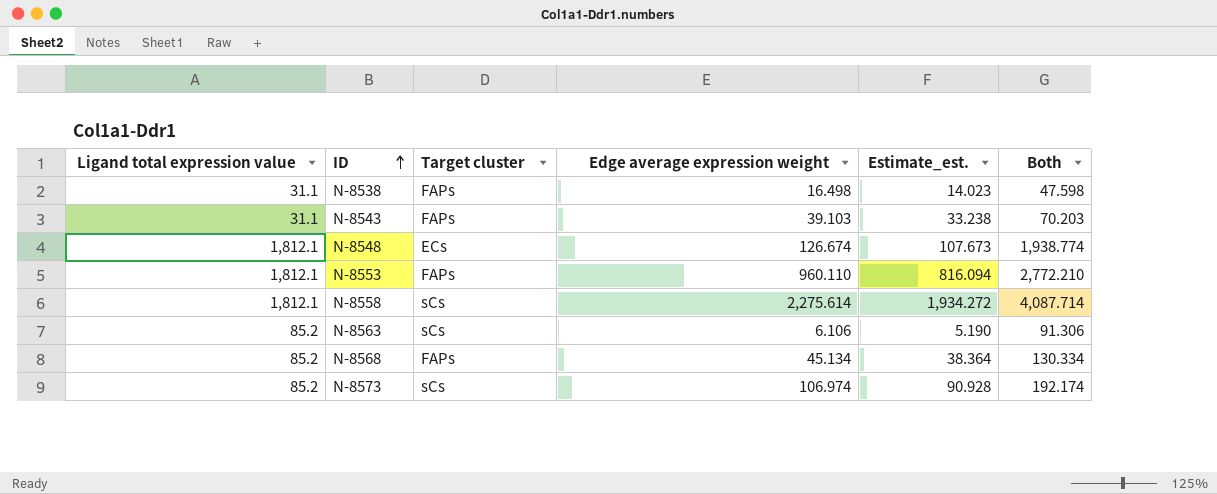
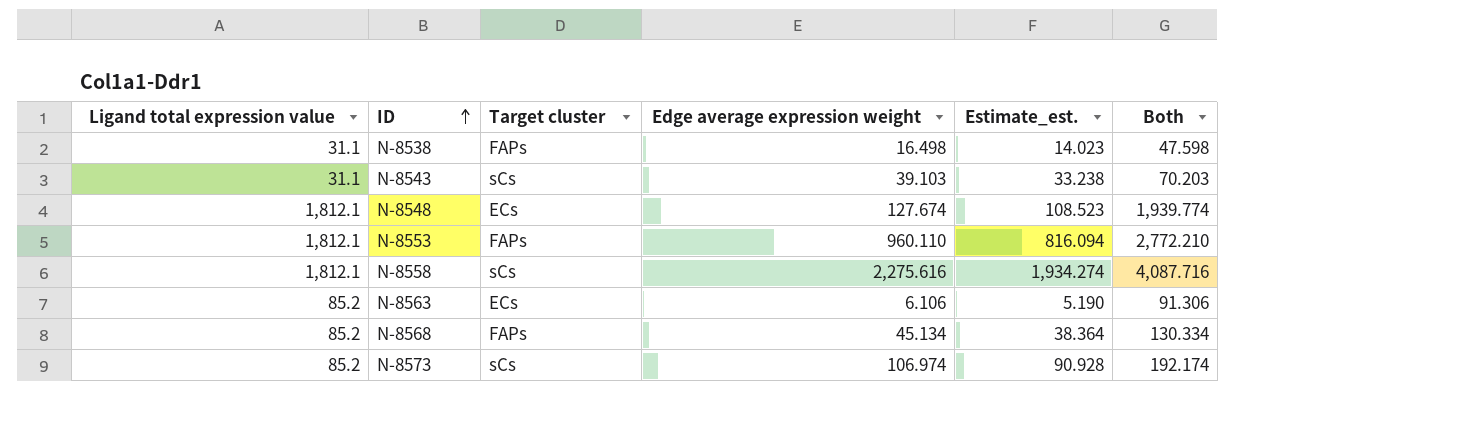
N-8543 | Target cluster: FAPs -> sCs
N-8548 | Edge average expression weight: 126.674 -> 127.674
N-8548 | Estimate_est.: 107.673 -> 108.523
N-8548 | Both: 1,938.774 -> 1,939.774
N-8558 | Edge average expression weight: 2,275.614 -> 2,275.616
N-8558 | Estimate_est.: 1,934.272 -> 1,934.274
N-8558 | Both: 4,087.714 -> 4,087.716
N-8563 | Target cluster: sCs -> ECs

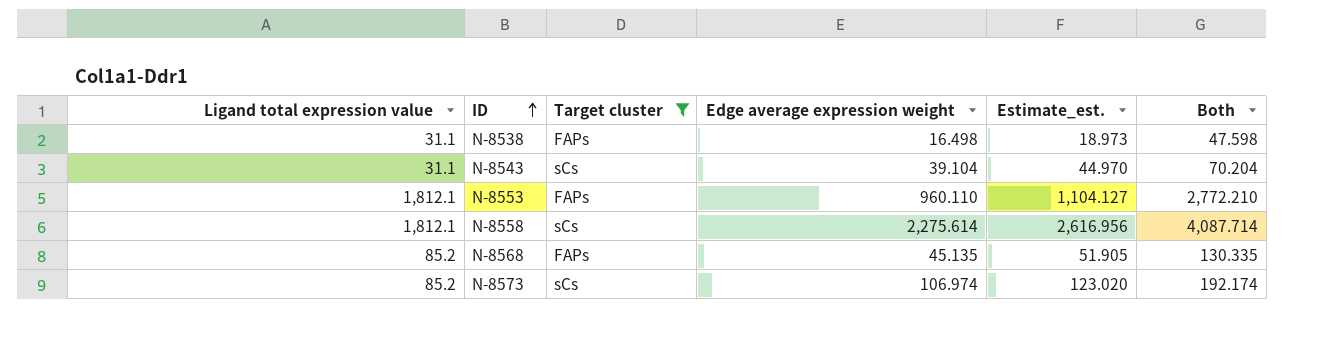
filter: none -> Target cluster != ECs
column Estimate_est. | formula: [Edge average expression weight] * 0.85 -> [Edge average expression weight] * 1.15
N-8543 | Edge average expression weight: 39.103 -> 39.104
N-8543 | Both: 70.203 -> 70.204
N-8558 | Edge average expression weight: 2,275.616 -> 2,275.614
N-8558 | Both: 4,087.716 -> 4,087.714
N-8568 | Edge average expression weight: 45.134 -> 45.135
N-8568 | Both: 130.334 -> 130.335

